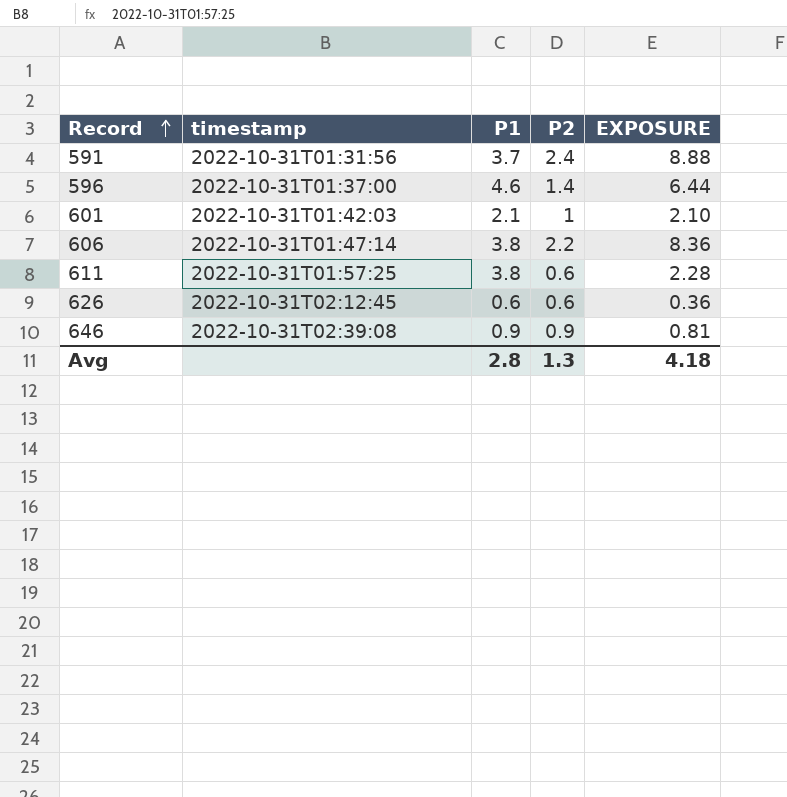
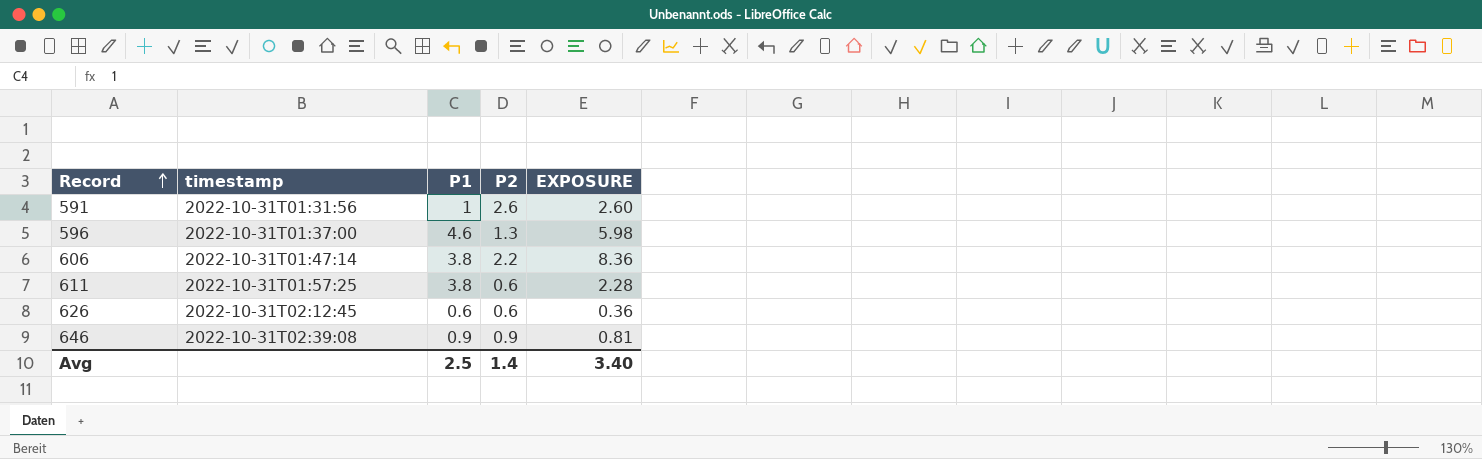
row 601: 2022-10-31T01:42:03 | 2.1 | 1 | 2.10 -> none
591 | P1: 3.7 -> 1
591 | P2: 2.4 -> 2.6
591 | EXPOSURE: 8.88 -> 2.60
596 | P2: 1.4 -> 1.3
596 | EXPOSURE: 6.44 -> 5.98
Avg | P1: 2.8 -> 2.5
Avg | P2: 1.3 -> 1.4
Avg | EXPOSURE: 4.18 -> 3.40

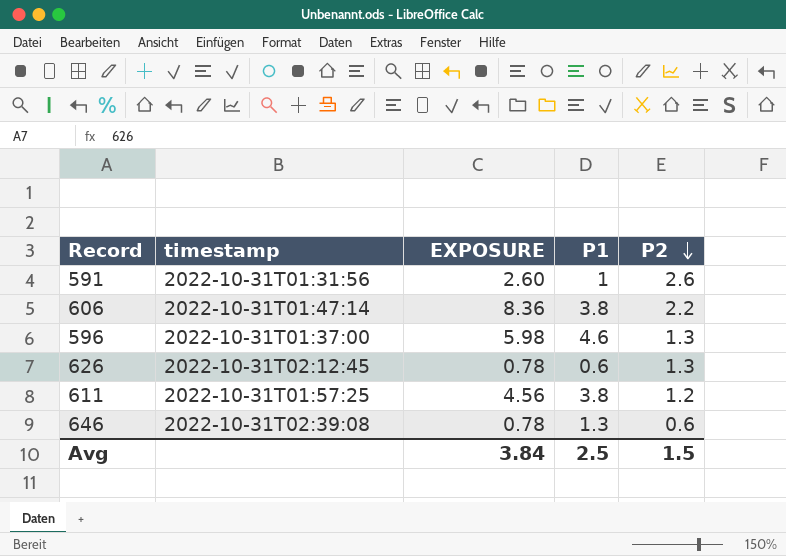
row order: Record ascending -> P2 descending
column EXPOSURE | position: 5 -> 3
626 | EXPOSURE: 0.36 -> 0.78
626 | P2: 0.6 -> 1.3
611 | EXPOSURE: 2.28 -> 4.56
611 | P2: 0.6 -> 1.2
646 | EXPOSURE: 0.81 -> 0.78
646 | P1: 0.9 -> 1.3
646 | P2: 0.9 -> 0.6
Avg | EXPOSURE: 3.40 -> 3.84
Avg | P2: 1.4 -> 1.5

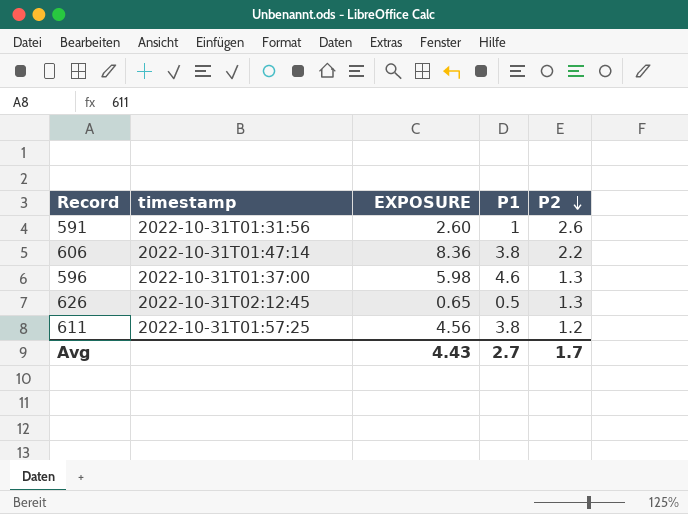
row 646: 2022-10-31T02:39:08 | 0.78 | 1.3 | 0.6 -> none
626 | EXPOSURE: 0.78 -> 0.65
626 | P1: 0.6 -> 0.5
Avg | EXPOSURE: 3.84 -> 4.43
Avg | P1: 2.5 -> 2.7
Avg | P2: 1.5 -> 1.7

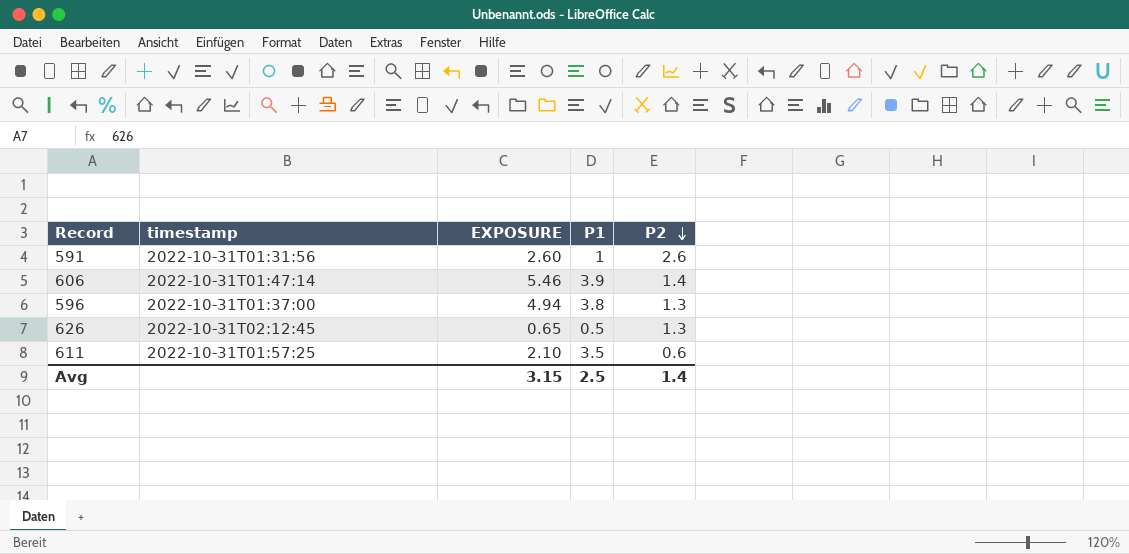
606 | EXPOSURE: 8.36 -> 5.46
606 | P1: 3.8 -> 3.9
606 | P2: 2.2 -> 1.4
596 | EXPOSURE: 5.98 -> 4.94
596 | P1: 4.6 -> 3.8
611 | EXPOSURE: 4.56 -> 2.10
611 | P1: 3.8 -> 3.5
611 | P2: 1.2 -> 0.6
Avg | EXPOSURE: 4.43 -> 3.15
Avg | P1: 2.7 -> 2.5
Avg | P2: 1.7 -> 1.4

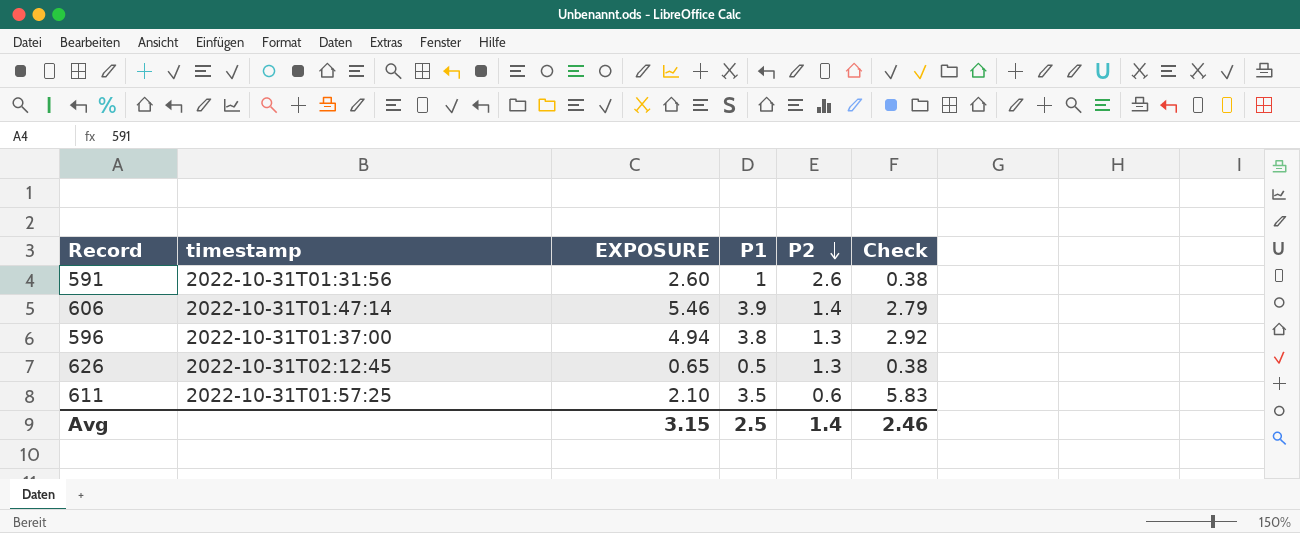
column Check | formula: none -> [P1] / [P2]

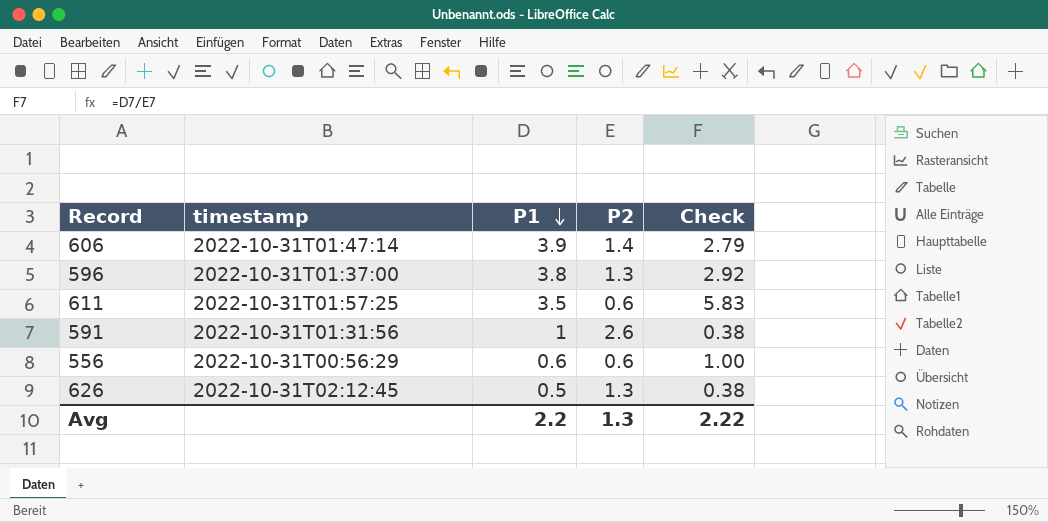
row order: P2 descending -> P1 descending
column EXPOSURE | formula: [P1] * [P2] -> none
row 556: none -> 2022-10-31T00:56:29 | 0.6 | 0.6 | 1.00
Avg | P1: 2.5 -> 2.2
Avg | P2: 1.4 -> 1.3
Avg | Check: 2.46 -> 2.22

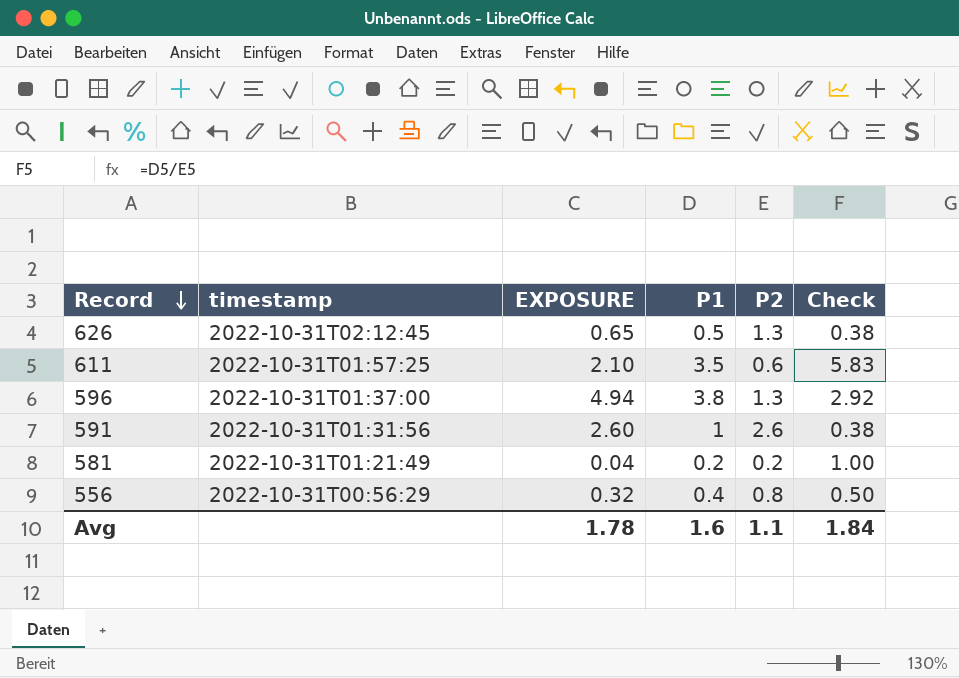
row order: P1 descending -> Record descending
column EXPOSURE | formula: none -> [P1] * [P2]
row 606: 2022-10-31T01:47:14 | 3.9 | 1.4 | 2.79 -> none
row 581: none -> 2022-10-31T01:21:49 | 0.04 | 0.2 | 0.2 | 1.00
556 | P1: 0.6 -> 0.4
556 | P2: 0.6 -> 0.8
556 | Check: 1.00 -> 0.50
Avg | P1: 2.2 -> 1.6
Avg | P2: 1.3 -> 1.1
Avg | Check: 2.22 -> 1.84

